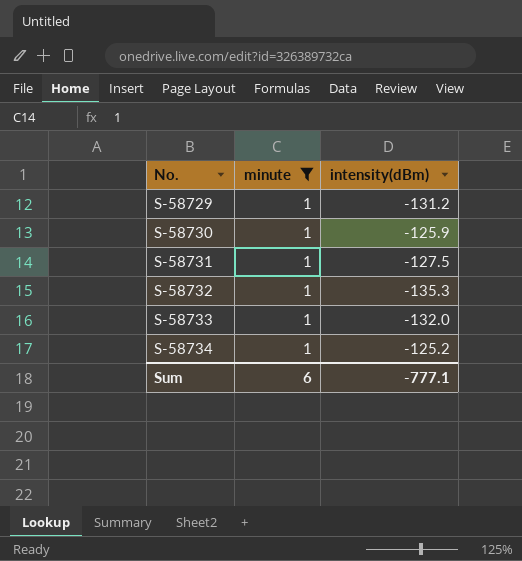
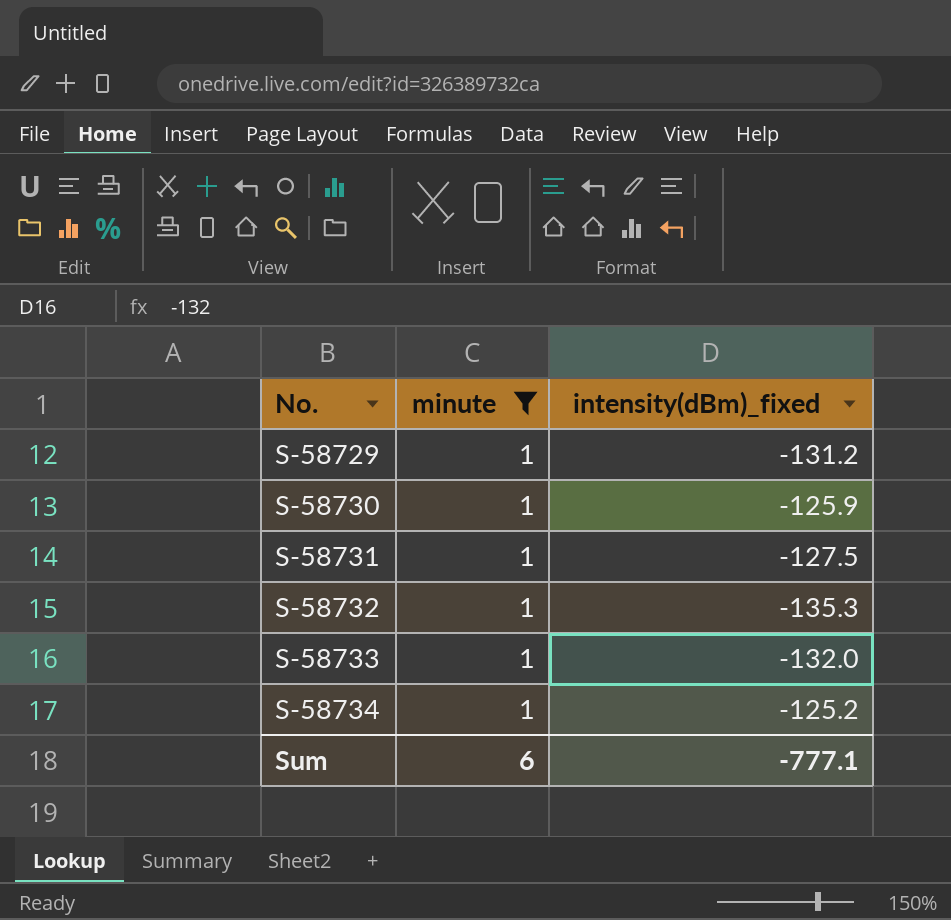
column name: intensity(dBm) -> intensity(dBm)_fixed

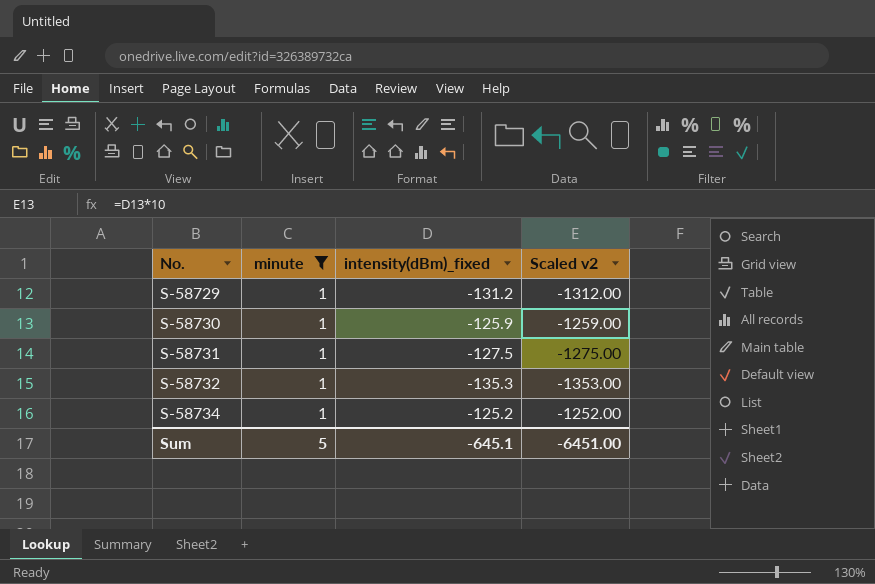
column Scaled v2 | formula: none -> [intensity(dBm)_fixed] * 10
row S-58733: 1 | -132.0 -> none
Sum | minute: 6 -> 5
Sum | intensity(dBm)_fixed: -777.1 -> -645.1

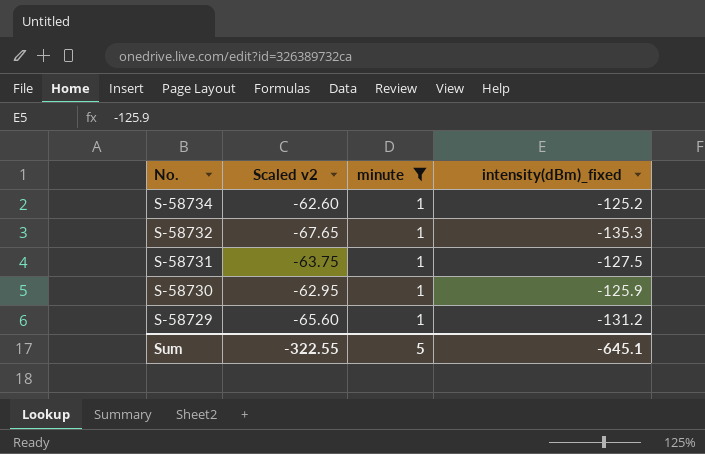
row order: No. ascending -> No. descending
column Scaled v2 | formula: [intensity(dBm)_fixed] * 10 -> [intensity(dBm)_fixed] * 0.5
column Scaled v2 | position: 4 -> 2
Sum | Scaled v2: -6451.00 -> -322.55

